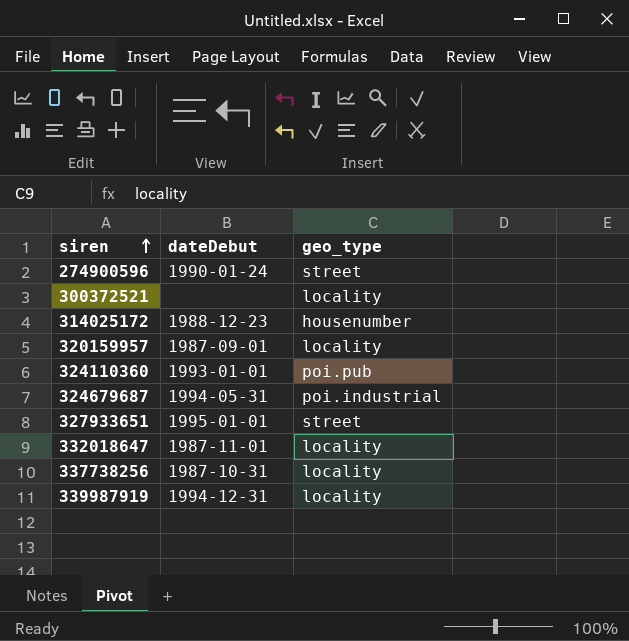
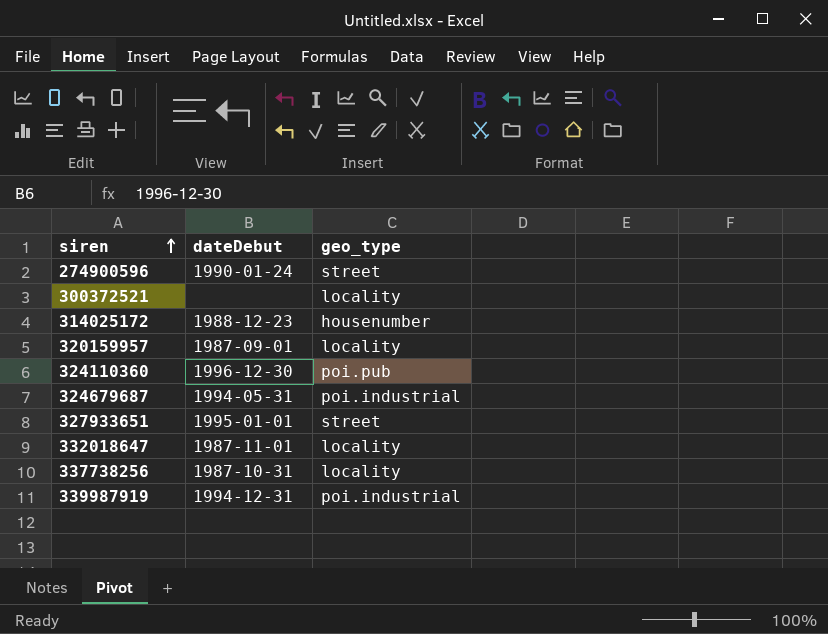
324110360 | dateDebut: 1993-01-01 -> 1996-12-30
339987919 | geo_type: locality -> poi.industrial

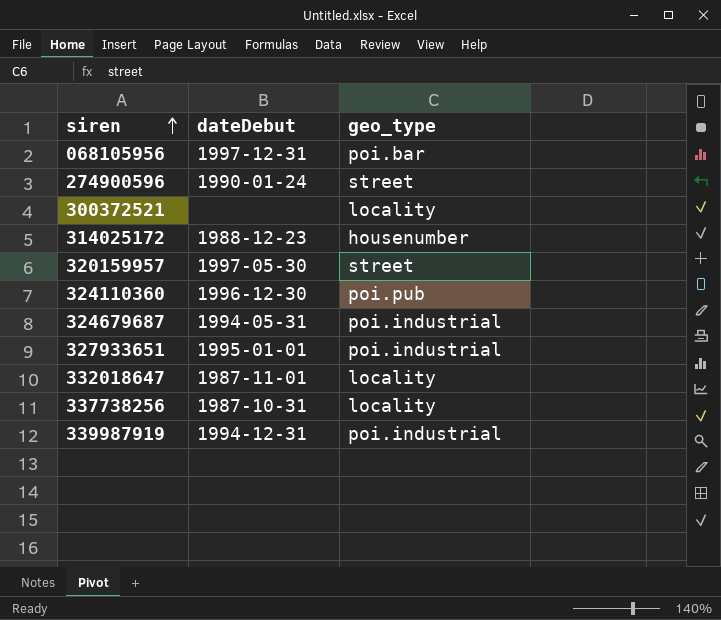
row 068105956: none -> 1997-12-31 | poi.bar
320159957 | dateDebut: 1987-09-01 -> 1997-05-30
320159957 | geo_type: locality -> street
327933651 | geo_type: street -> poi.industrial

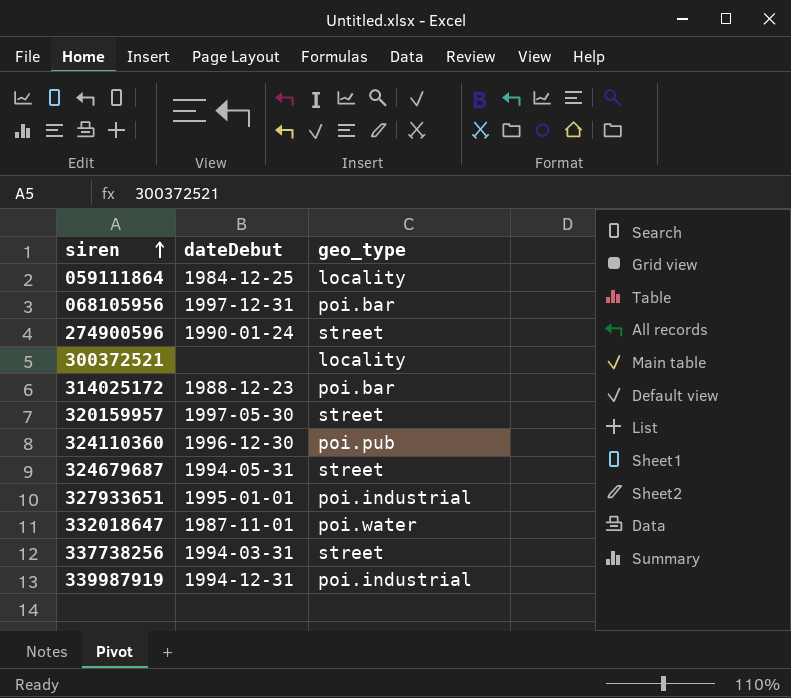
row 059111864: none -> 1984-12-25 | locality
314025172 | geo_type: housenumber -> poi.bar
324679687 | geo_type: poi.industrial -> street
332018647 | geo_type: locality -> poi.water
337738256 | dateDebut: 1987-10-31 -> 1994-03-31
337738256 | geo_type: locality -> street

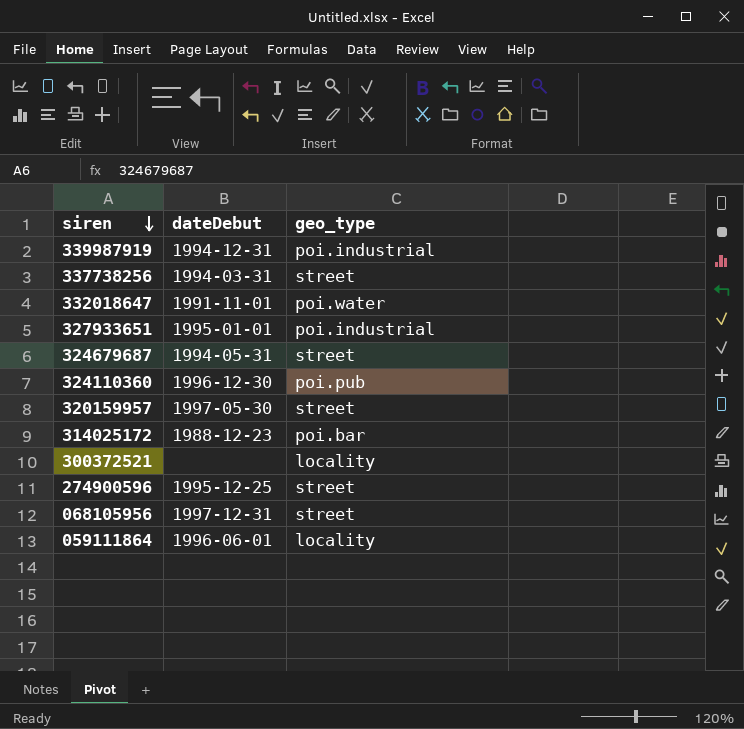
row order: siren ascending -> siren descending
332018647 | dateDebut: 1987-11-01 -> 1991-11-01
274900596 | dateDebut: 1990-01-24 -> 1995-12-25
068105956 | geo_type: poi.bar -> street
059111864 | dateDebut: 1984-12-25 -> 1996-06-01

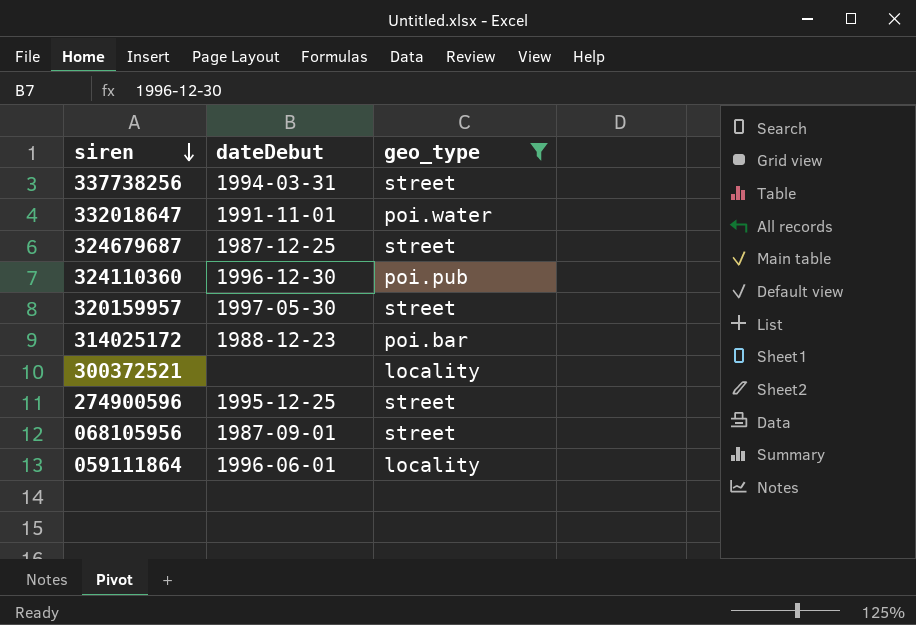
filter: none -> geo_type != poi.industrial
324679687 | dateDebut: 1994-05-31 -> 1987-12-25
068105956 | dateDebut: 1997-12-31 -> 1987-09-01

